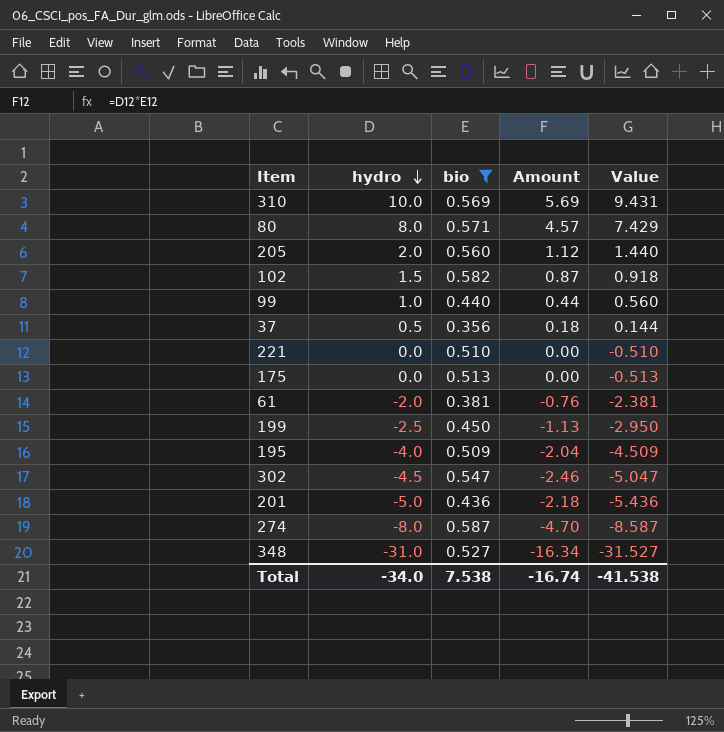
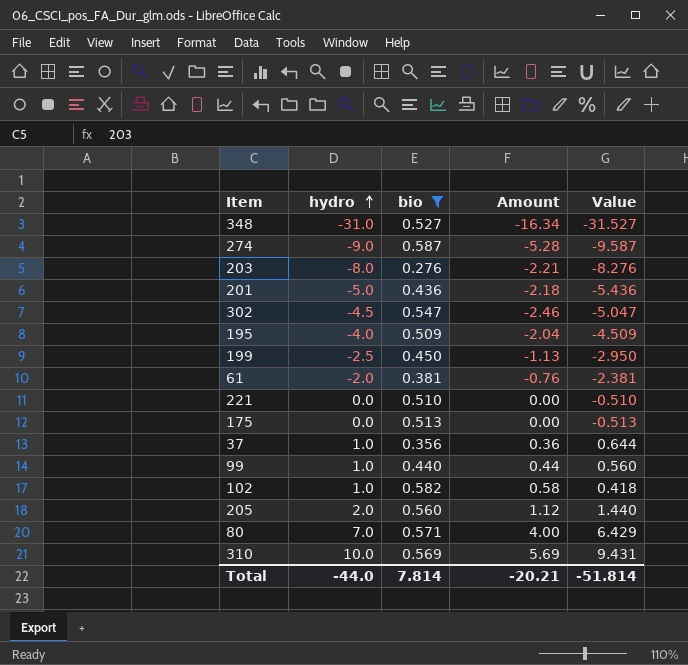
row order: hydro descending -> hydro ascending
274 | hydro: -8.0 -> -9.0
274 | Amount: -4.70 -> -5.28
274 | Value: -8.587 -> -9.587
row 203: none -> -8.0 | 0.276 | -2.21 | -8.276
37 | hydro: 0.5 -> 1.0
37 | Amount: 0.18 -> 0.36
37 | Value: 0.144 -> 0.644
102 | hydro: 1.5 -> 1.0
102 | Amount: 0.87 -> 0.58
102 | Value: 0.918 -> 0.418
80 | hydro: 8.0 -> 7.0
80 | Amount: 4.57 -> 4.00
80 | Value: 7.429 -> 6.429
Total | hydro: -34.0 -> -44.0
Total | bio: 7.538 -> 7.814
Total | Amount: -16.74 -> -20.21
Total | Value: -41.538 -> -51.814

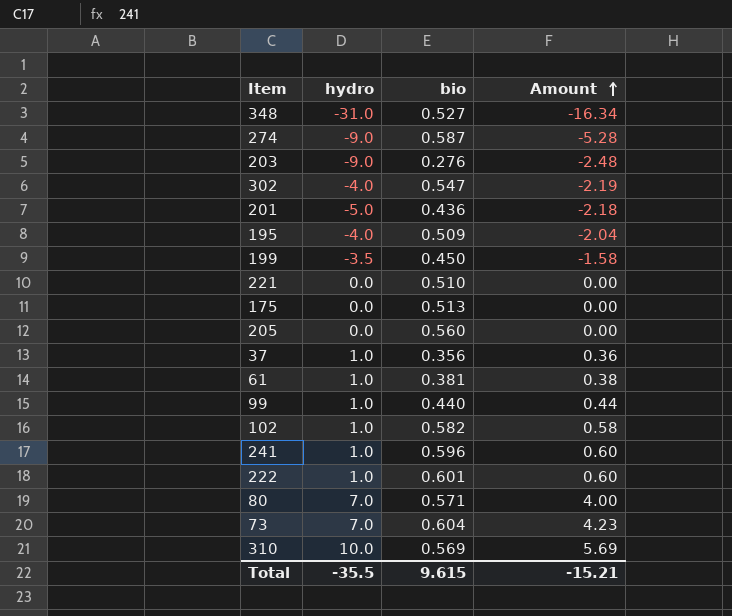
filter: bio <= 0.587 -> none
row order: hydro ascending -> Amount ascending
column Value | formula: [hydro] - [bio] -> none
203 | hydro: -8.0 -> -9.0
203 | Amount: -2.21 -> -2.48
302 | hydro: -4.5 -> -4.0
302 | Amount: -2.46 -> -2.19
199 | hydro: -2.5 -> -3.5
199 | Amount: -1.13 -> -1.58
205 | hydro: 2.0 -> 0.0
205 | Amount: 1.12 -> 0.00
61 | hydro: -2.0 -> 1.0
61 | Amount: -0.76 -> 0.38
Total | hydro: -44.0 -> -35.5
Total | bio: 7.814 -> 9.615
Total | Amount: -20.21 -> -15.21

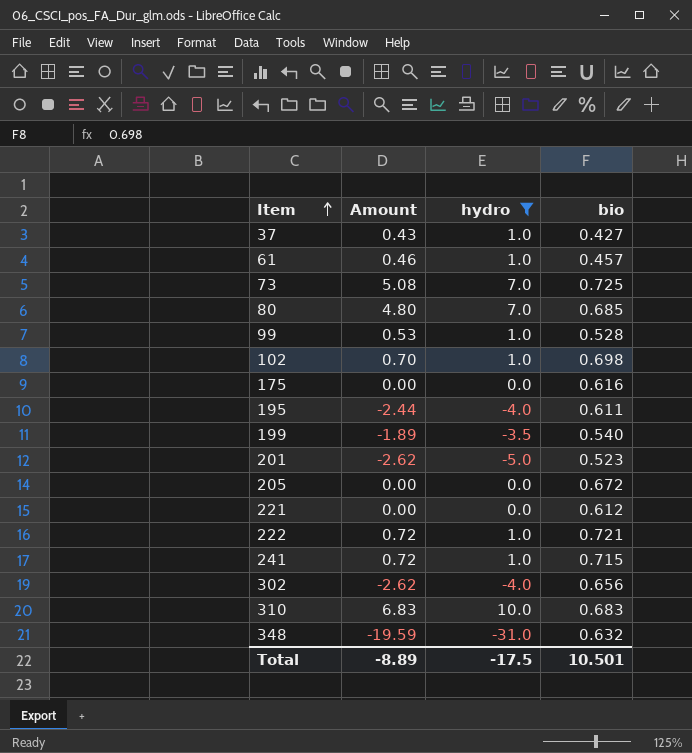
filter: none -> hydro != -9.0
row order: Amount ascending -> Item ascending
column Amount | position: 4 -> 2
37 | Amount: 0.36 -> 0.43
37 | bio: 0.356 -> 0.427
61 | Amount: 0.38 -> 0.46
61 | bio: 0.381 -> 0.457
73 | Amount: 4.23 -> 5.08
73 | bio: 0.604 -> 0.725
80 | Amount: 4.00 -> 4.80
80 | bio: 0.571 -> 0.685
99 | Amount: 0.44 -> 0.53
99 | bio: 0.440 -> 0.528
102 | Amount: 0.58 -> 0.70
102 | bio: 0.582 -> 0.698
175 | bio: 0.513 -> 0.616
195 | Amount: -2.04 -> -2.44
195 | bio: 0.509 -> 0.611
199 | Amount: -1.58 -> -1.89
199 | bio: 0.450 -> 0.540
201 | Amount: -2.18 -> -2.62
201 | bio: 0.436 -> 0.523
205 | bio: 0.560 -> 0.672
221 | bio: 0.510 -> 0.612
222 | Amount: 0.60 -> 0.72
222 | bio: 0.601 -> 0.721
241 | Amount: 0.60 -> 0.72
241 | bio: 0.596 -> 0.715
302 | Amount: -2.19 -> -2.62
302 | bio: 0.547 -> 0.656
310 | Amount: 5.69 -> 6.83
310 | bio: 0.569 -> 0.683
348 | Amount: -16.34 -> -19.59
348 | bio: 0.527 -> 0.632
Total | Amount: -15.21 -> -8.89
Total | hydro: -35.5 -> -17.5
Total | bio: 9.615 -> 10.501

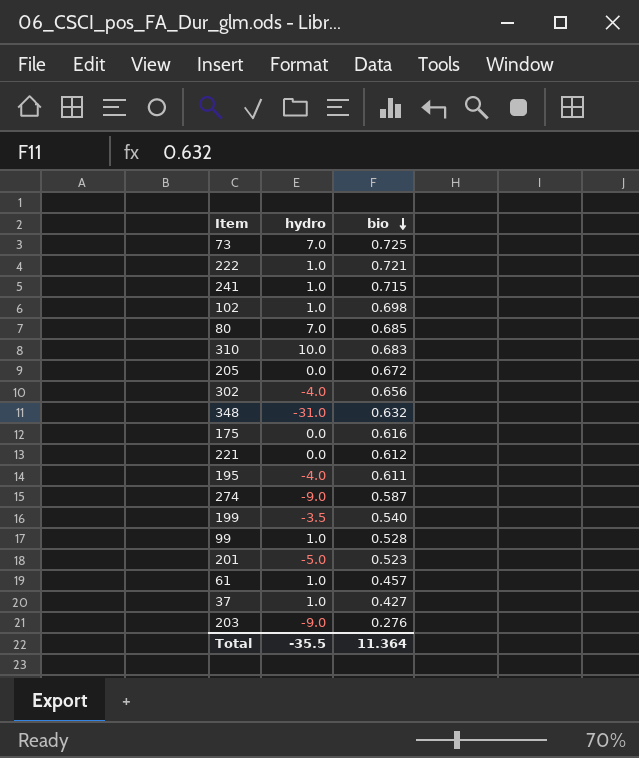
filter: hydro != -9.0 -> none
row order: Item ascending -> bio descending
column Amount | formula: [hydro] * [bio] -> none
Total | hydro: -17.5 -> -35.5
Total | bio: 10.501 -> 11.364

